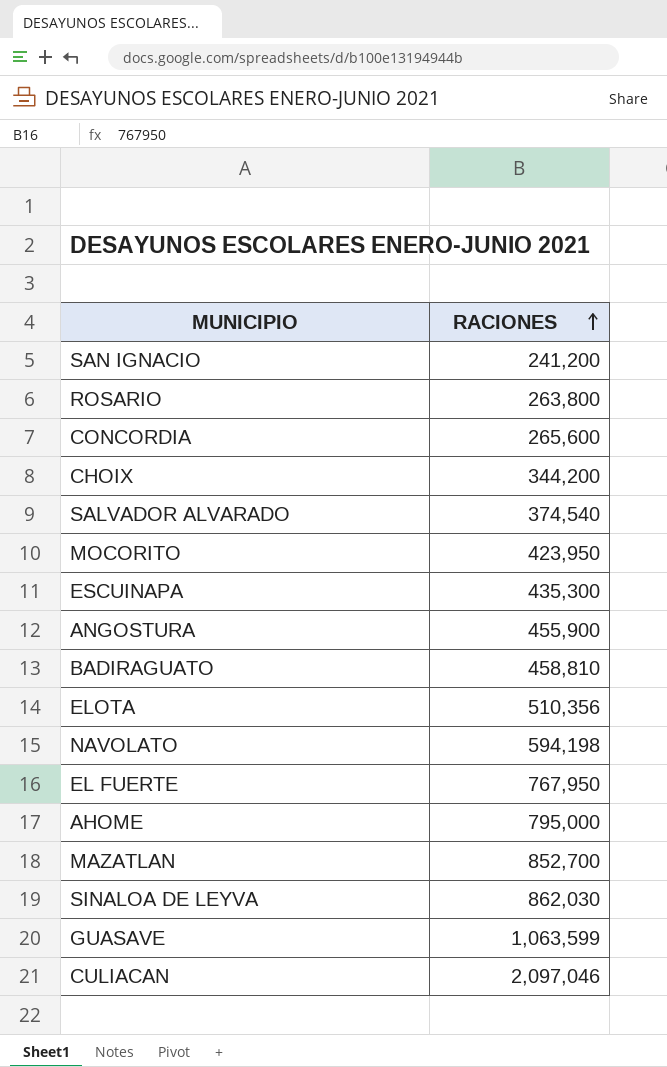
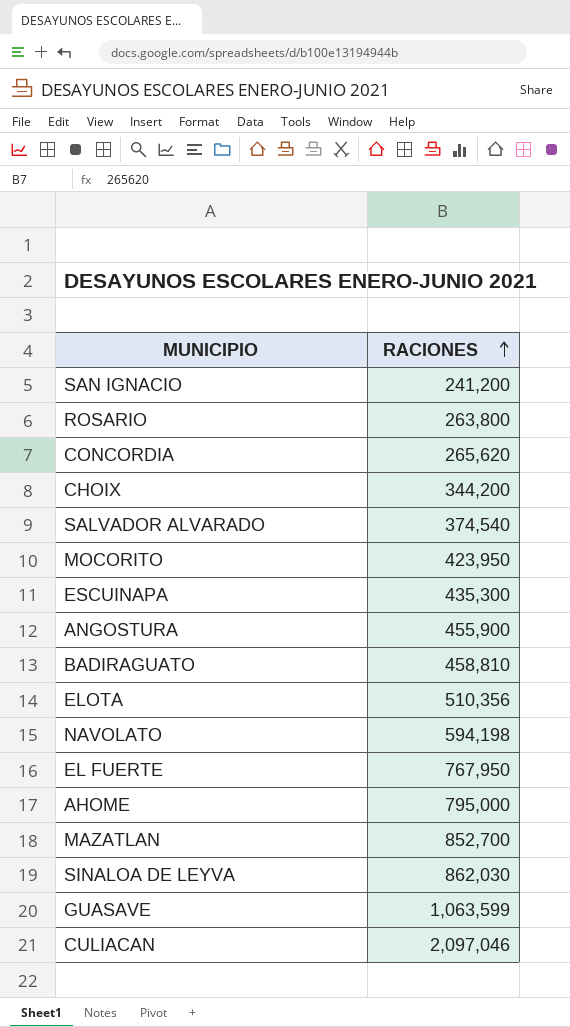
CONCORDIA | RACIONES: 265,600 -> 265,620

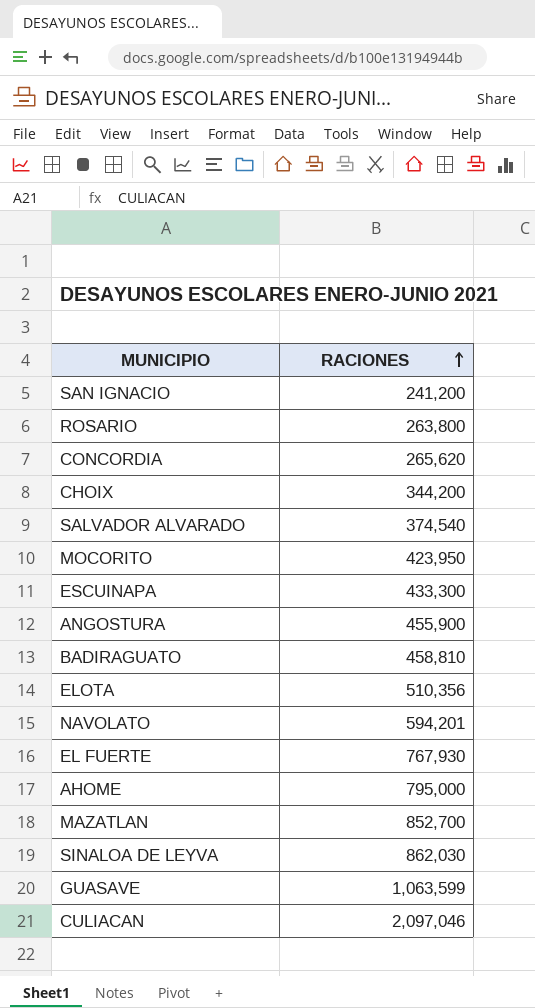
ESCUINAPA | RACIONES: 435,300 -> 433,300
NAVOLATO | RACIONES: 594,198 -> 594,201
EL FUERTE | RACIONES: 767,950 -> 767,930

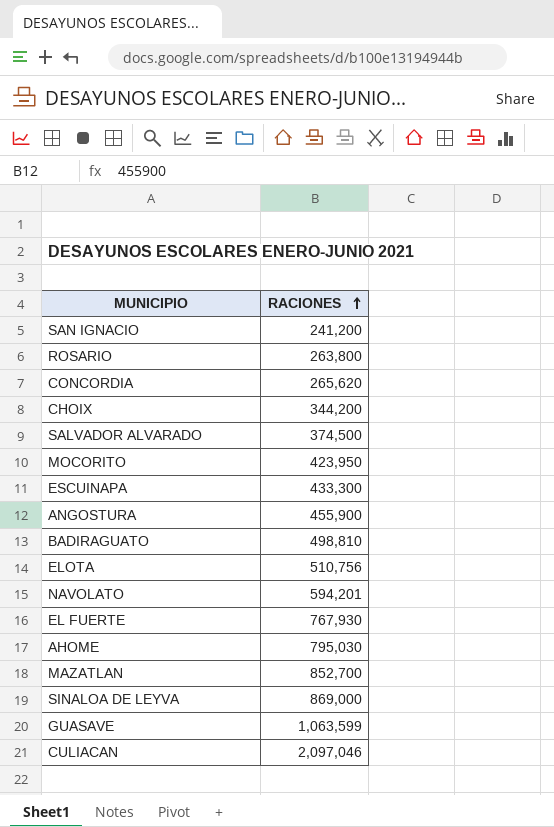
SALVADOR ALVARADO | RACIONES: 374,540 -> 374,500
BADIRAGUATO | RACIONES: 458,810 -> 498,810
ELOTA | RACIONES: 510,356 -> 510,756
AHOME | RACIONES: 795,000 -> 795,030
SINALOA DE LEYVA | RACIONES: 862,030 -> 869,000

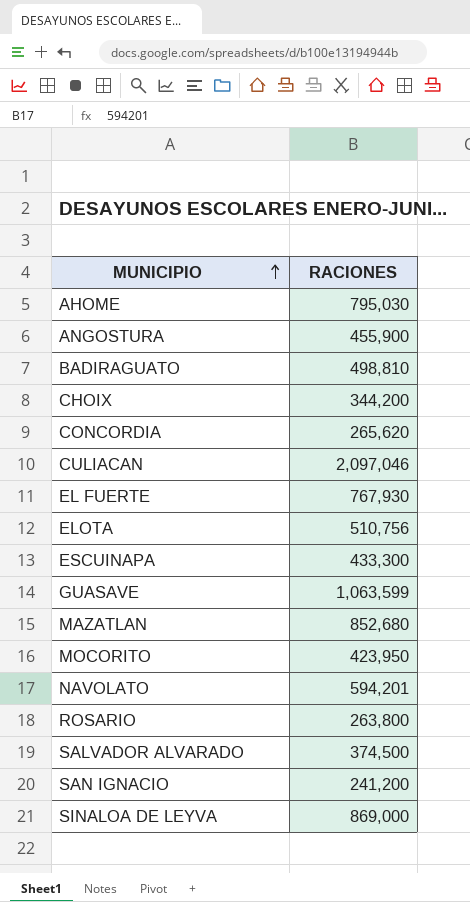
row order: RACIONES ascending -> MUNICIPIO ascending
MAZATLAN | RACIONES: 852,700 -> 852,680

